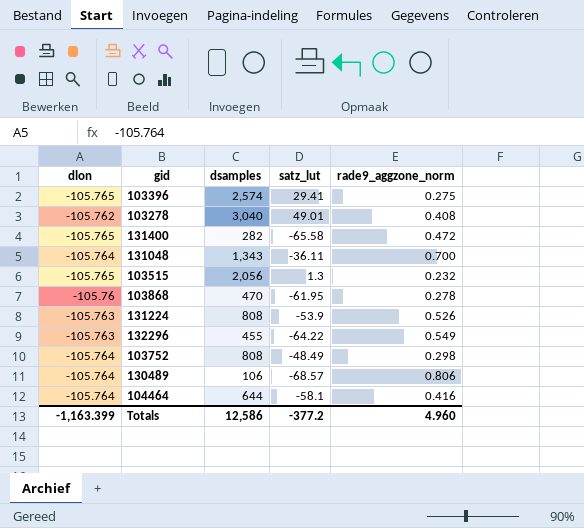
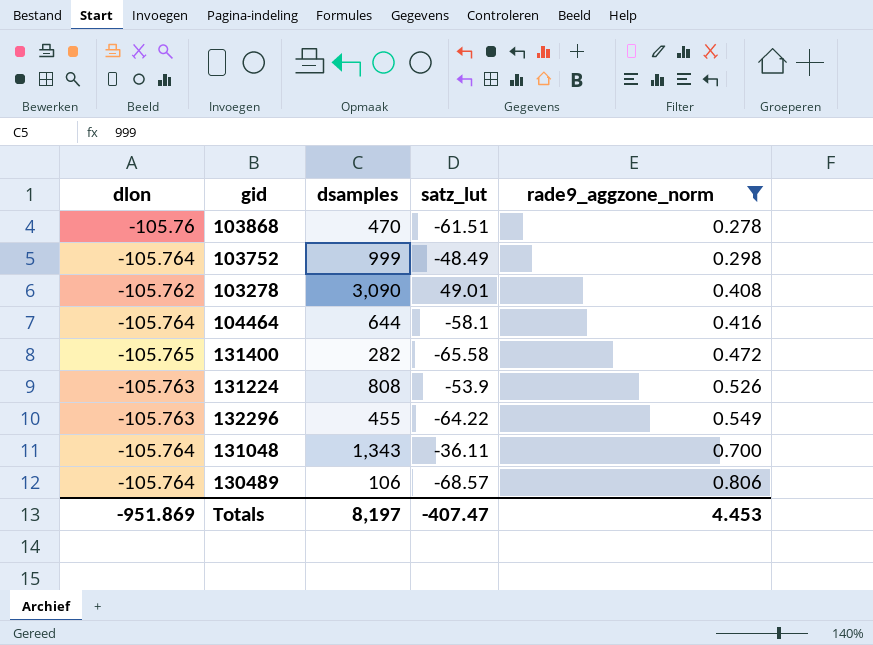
filter: none -> rade9_aggzone_norm >= 0.278
row order: none -> rade9_aggzone_norm ascending
103868 | satz_lut: -61.95 -> -61.51
103752 | dsamples: 808 -> 999
103278 | dsamples: 3,040 -> 3,090
Totals | dlon: -1,163.399 -> -951.869
Totals | dsamples: 12,586 -> 8,197
Totals | satz_lut: -377.2 -> -407.47
Totals | rade9_aggzone_norm: 4.960 -> 4.453

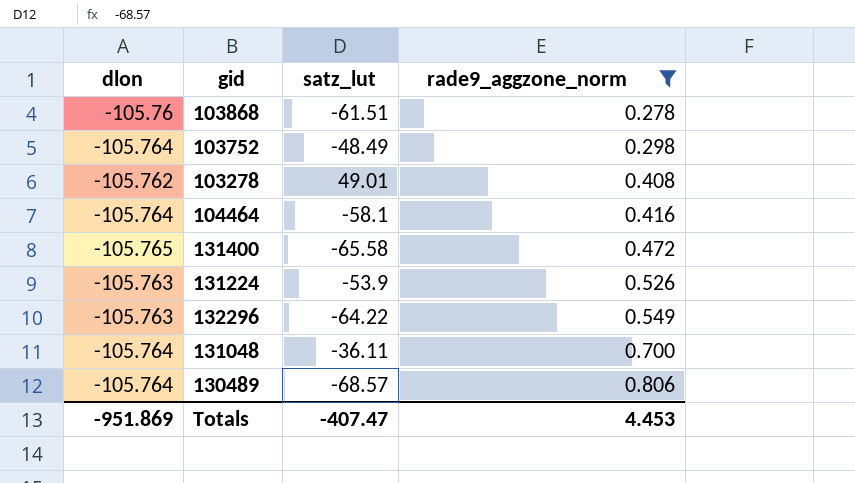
column dsamples | position: 3 -> none

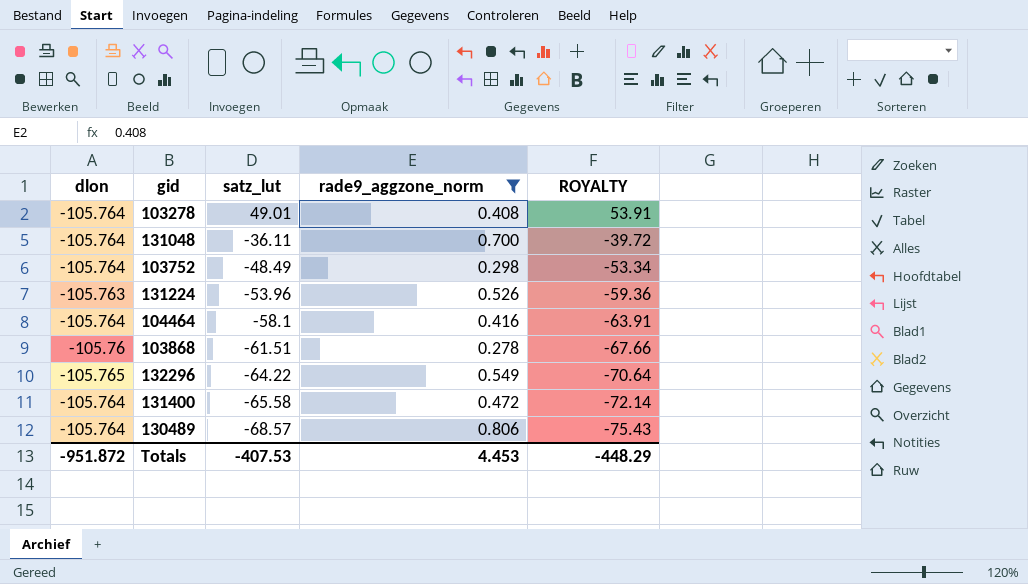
row order: rade9_aggzone_norm ascending -> satz_lut descending
column ROYALTY | formula: none -> [satz_lut] * 1.1
103278 | dlon: -105.762 -> -105.764
131224 | satz_lut: -53.9 -> -53.96
132296 | dlon: -105.763 -> -105.765
131400 | dlon: -105.765 -> -105.764
Totals | dlon: -951.869 -> -951.872
Totals | satz_lut: -407.47 -> -407.53

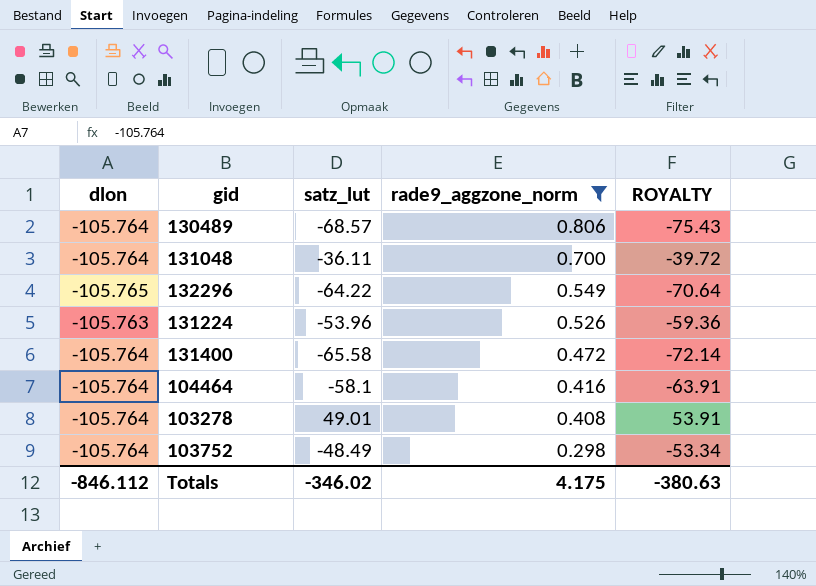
row order: satz_lut descending -> rade9_aggzone_norm descending
row 103868: -105.76 | -61.51 | 0.278 | -67.66 -> none
Totals | dlon: -951.872 -> -846.112
Totals | satz_lut: -407.53 -> -346.02
Totals | rade9_aggzone_norm: 4.453 -> 4.175
Totals | ROYALTY: -448.29 -> -380.63

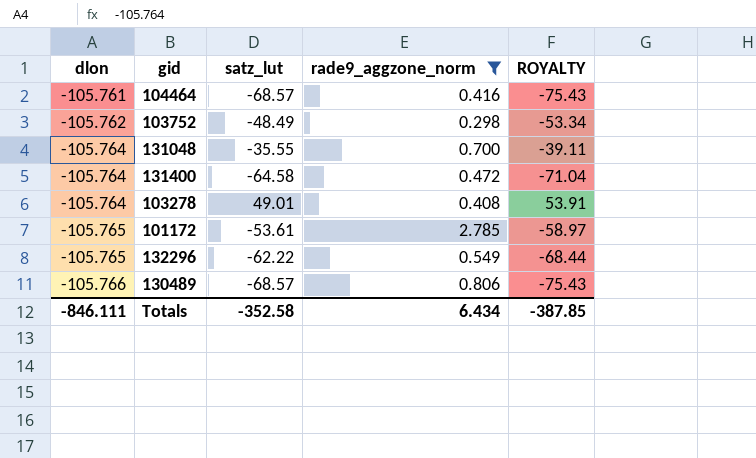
row order: rade9_aggzone_norm descending -> dlon descending
row 131224: -105.763 | -53.96 | 0.526 | -59.36 -> none
104464 | dlon: -105.764 -> -105.761
104464 | satz_lut: -58.1 -> -68.57
104464 | ROYALTY: -63.91 -> -75.43
103752 | dlon: -105.764 -> -105.762
131048 | satz_lut: -36.11 -> -35.55
131048 | ROYALTY: -39.72 -> -39.11
131400 | satz_lut: -65.58 -> -64.58
131400 | ROYALTY: -72.14 -> -71.04
row 101172: none -> -105.765 | -53.61 | 2.785 | -58.97
132296 | satz_lut: -64.22 -> -62.22
132296 | ROYALTY: -70.64 -> -68.44
130489 | dlon: -105.764 -> -105.766
Totals | dlon: -846.112 -> -846.111
Totals | satz_lut: -346.02 -> -352.58
Totals | rade9_aggzone_norm: 4.175 -> 6.434
Totals | ROYALTY: -380.63 -> -387.85

